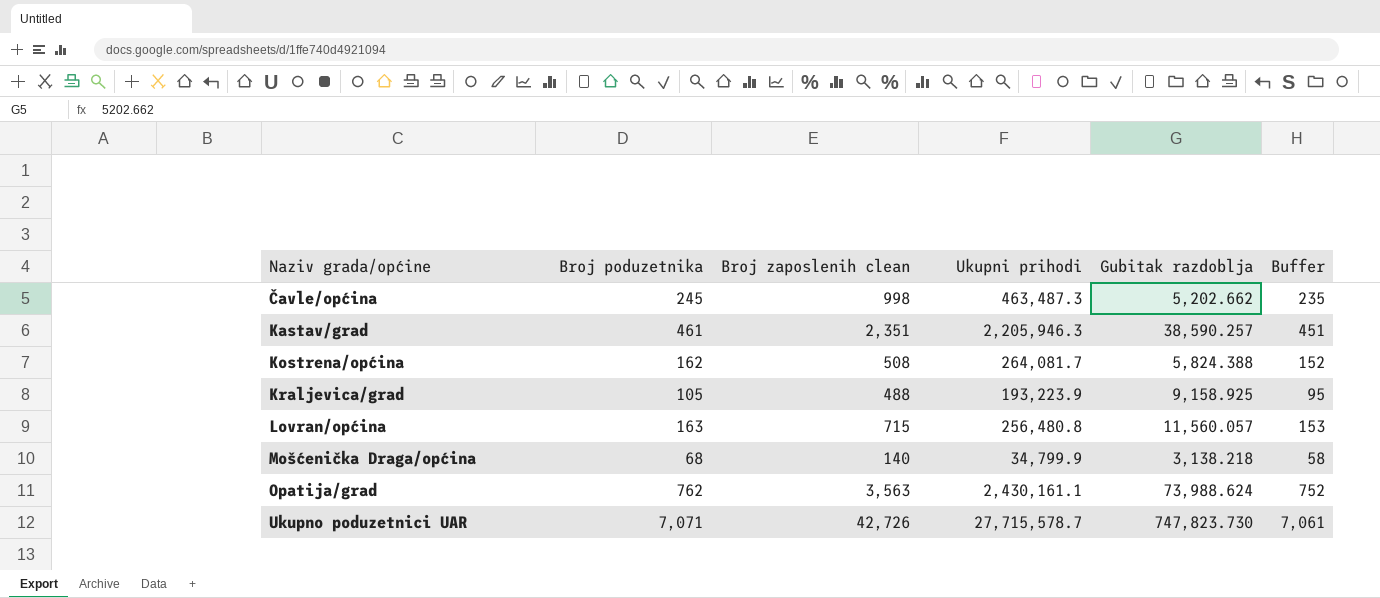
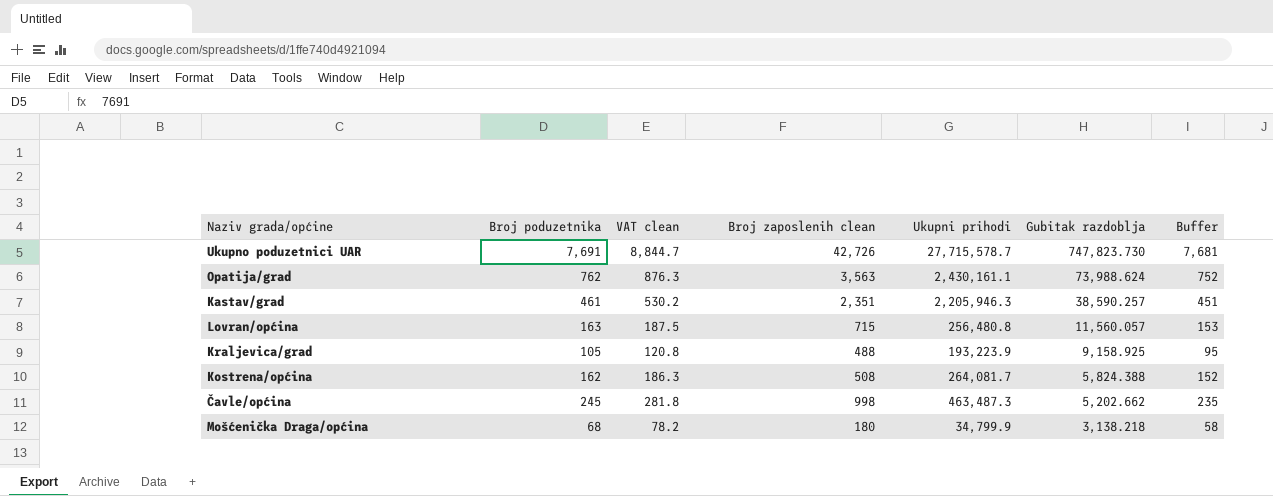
row order: Naziv grada/općine ascending -> Gubitak razdoblja descending
column VAT clean | formula: none -> [Broj poduzetnika] * 1.15
Ukupno poduzetnici UAR | Broj poduzetnika: 7,071 -> 7,691
Ukupno poduzetnici UAR | Buffer: 7,061 -> 7,681
Mošćenička Draga/općina | Broj zaposlenih clean: 140 -> 180

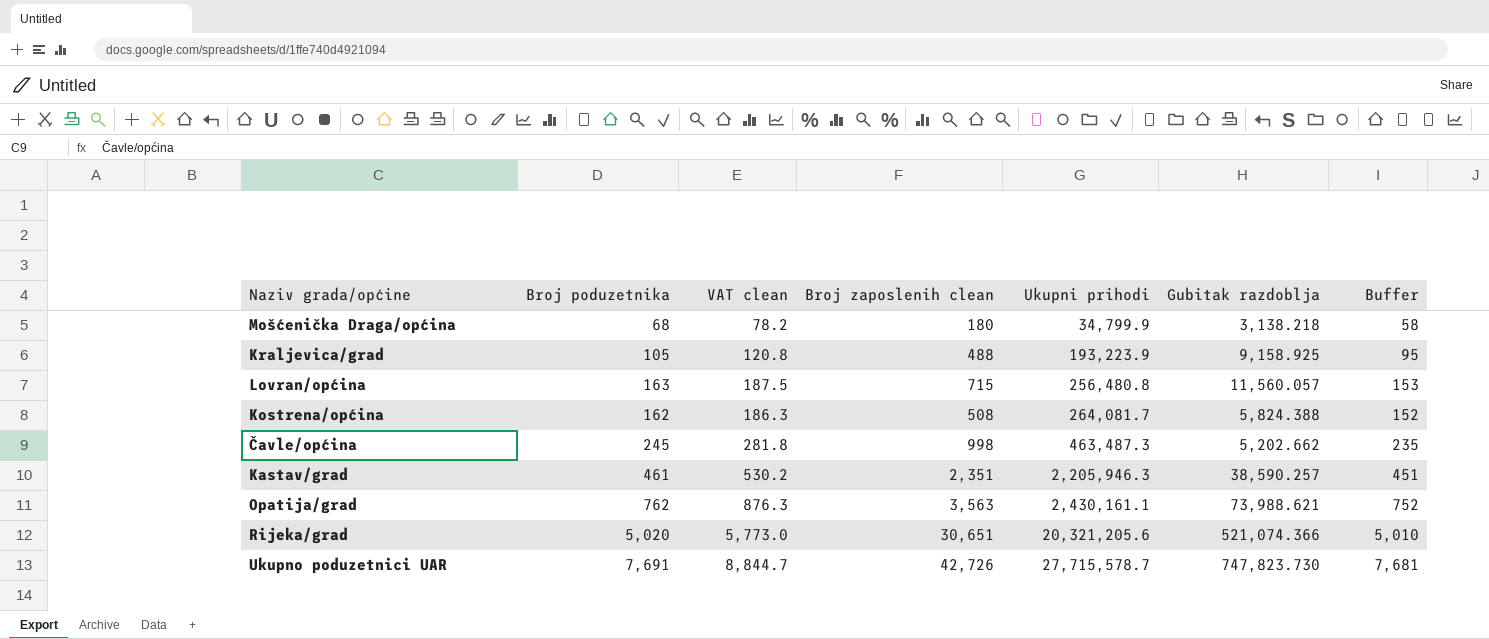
row order: Gubitak razdoblja descending -> Ukupni prihodi ascending
Opatija/grad | Gubitak razdoblja: 73,988.624 -> 73,988.621
row Rijeka/grad: none -> 5,020 | 5,773.0 | 30,651 | 20,321,205.6 | 521,074.366 | 5,010

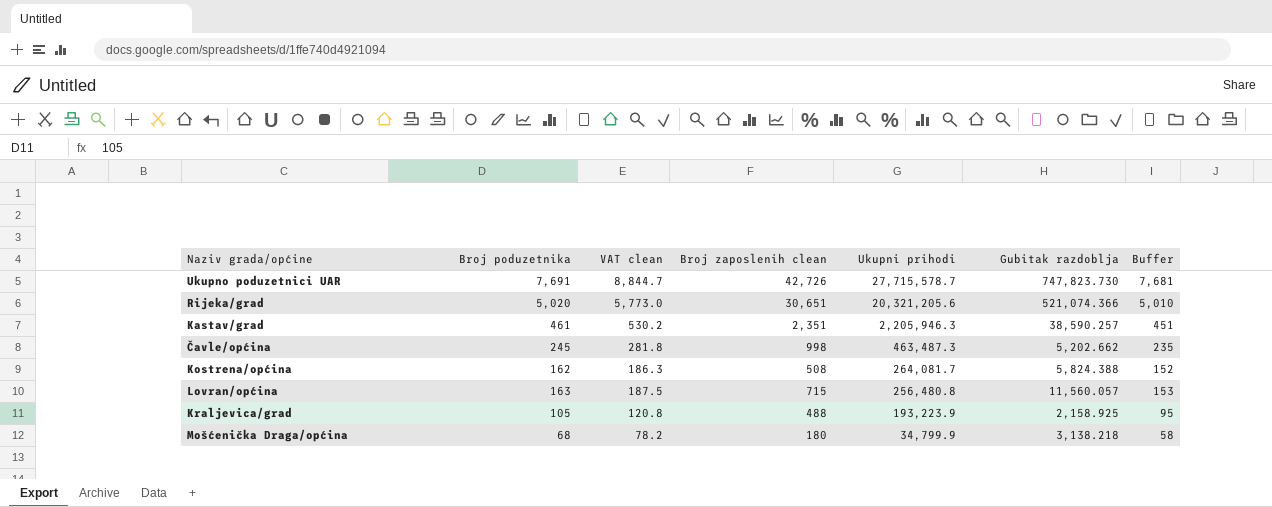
row order: Ukupni prihodi ascending -> Ukupni prihodi descending
row Opatija/grad: 762 | 876.3 | 3,563 | 2,430,161.1 | 73,988.621 | 752 -> none
Kraljevica/grad | Gubitak razdoblja: 9,158.925 -> 2,158.925

